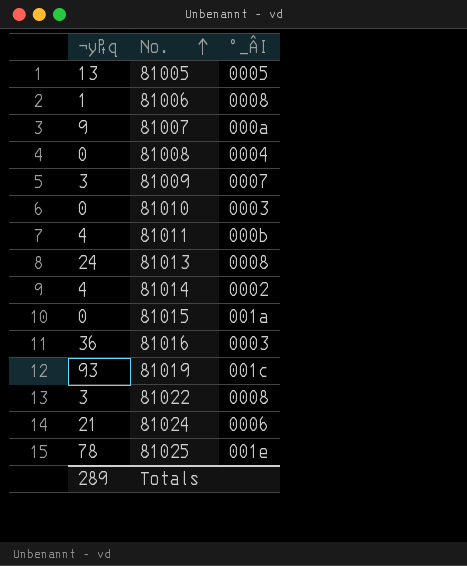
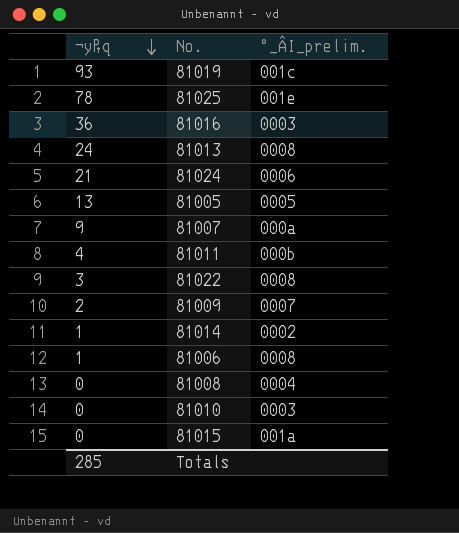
row order: No. ascending -> ¬y¶q descending
column name: °_ÂI -> °_ÂI_prelim.
81009 | ¬y¶q: 3 -> 2
81014 | ¬y¶q: 4 -> 1
Totals | ¬y¶q: 289 -> 285

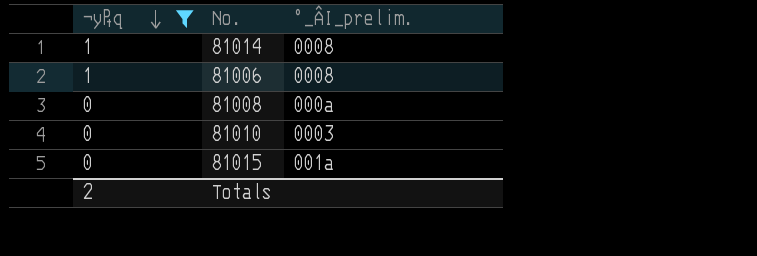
filter: none -> ¬y¶q <= 1
81014 | °_ÂI_prelim.: 0002 -> 0008
81008 | °_ÂI_prelim.: 0004 -> 000a
Totals | ¬y¶q: 285 -> 2

